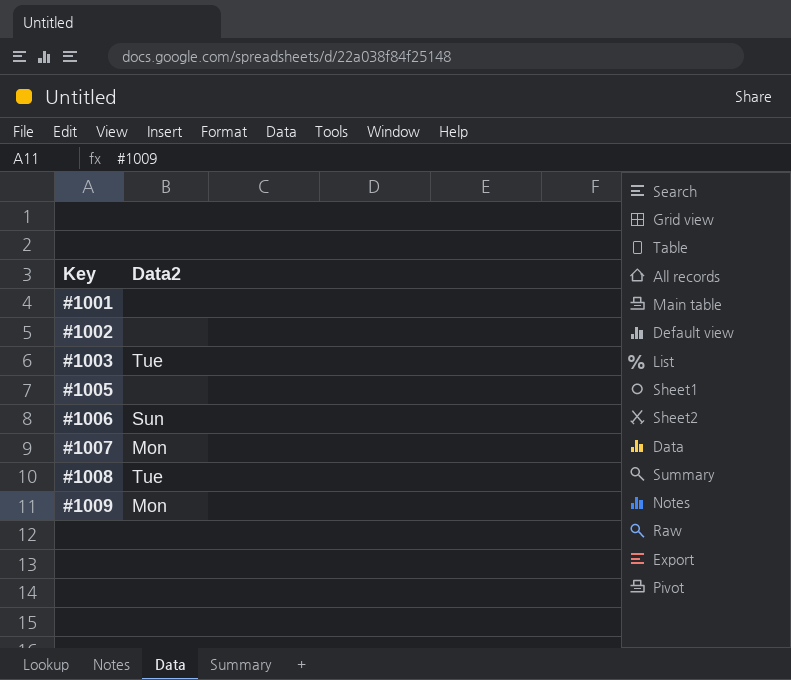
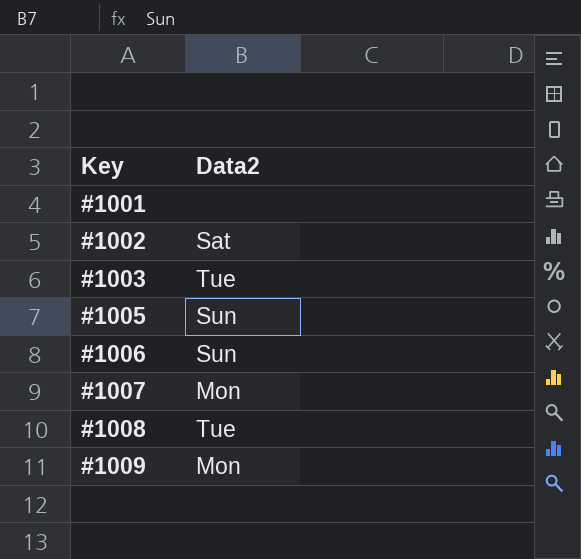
#1002 | Data2: none -> Sat
#1005 | Data2: none -> Sun

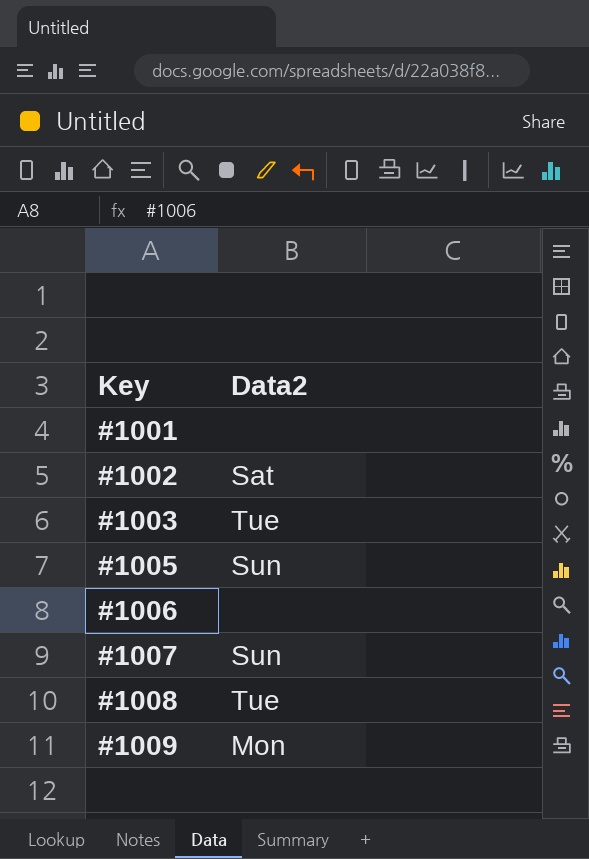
#1006 | Data2: Sun -> none
#1007 | Data2: Mon -> Sun

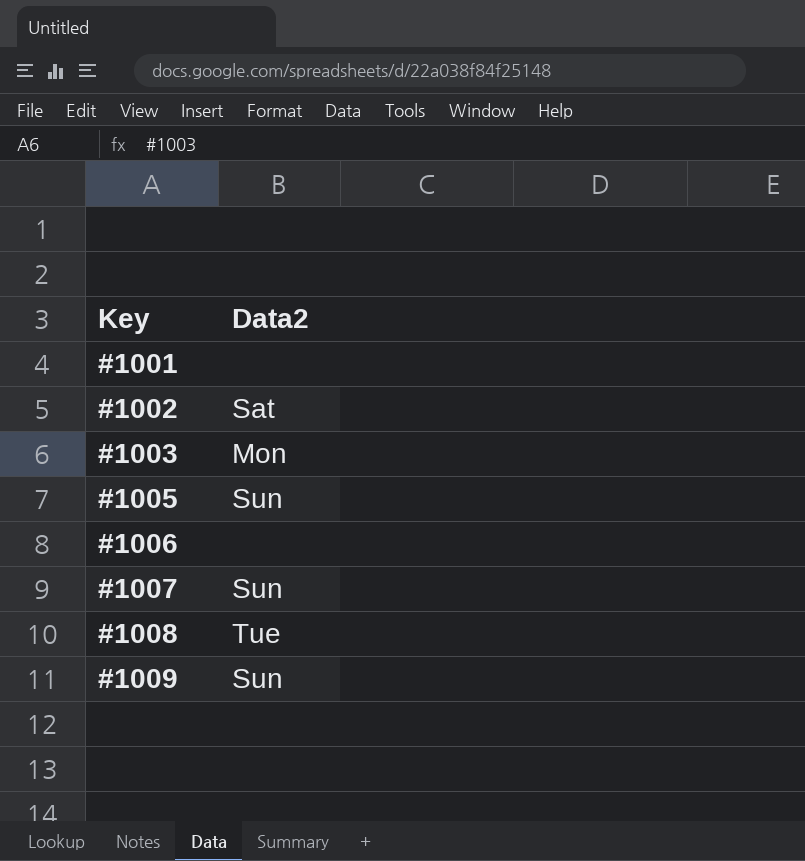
#1003 | Data2: Tue -> Mon
#1009 | Data2: Mon -> Sun

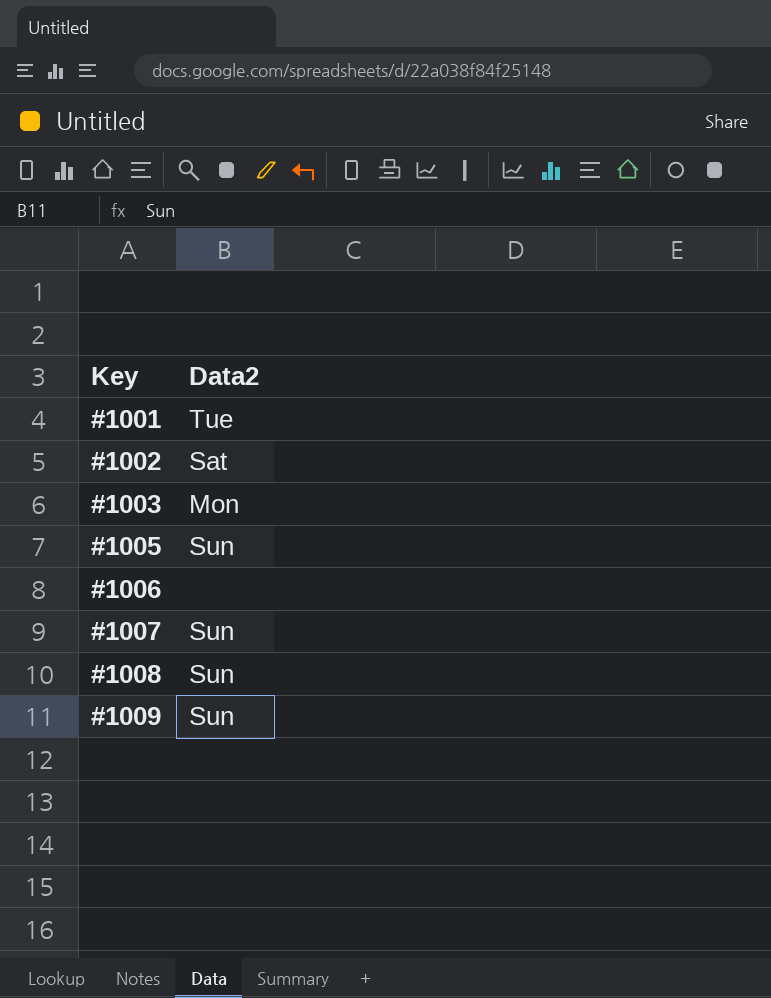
#1001 | Data2: none -> Tue
#1008 | Data2: Tue -> Sun

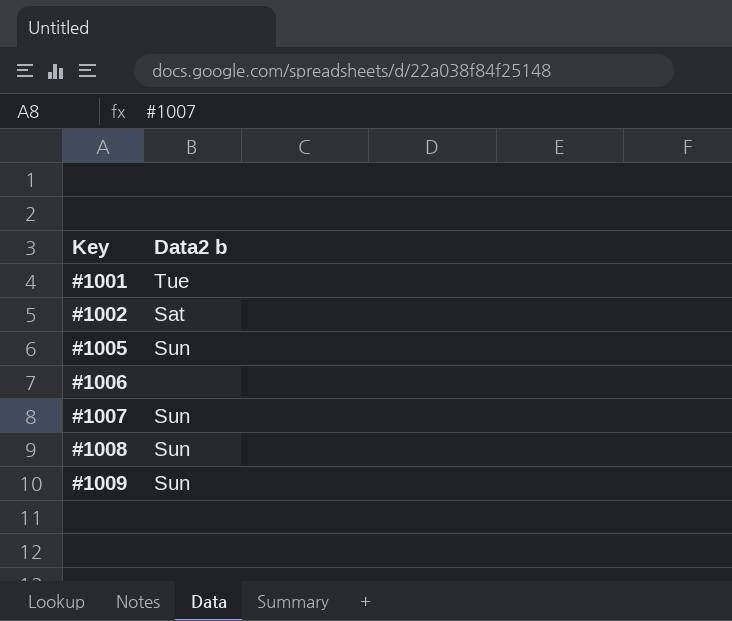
column name: Data2 -> Data2 b
row #1003: Mon -> none

